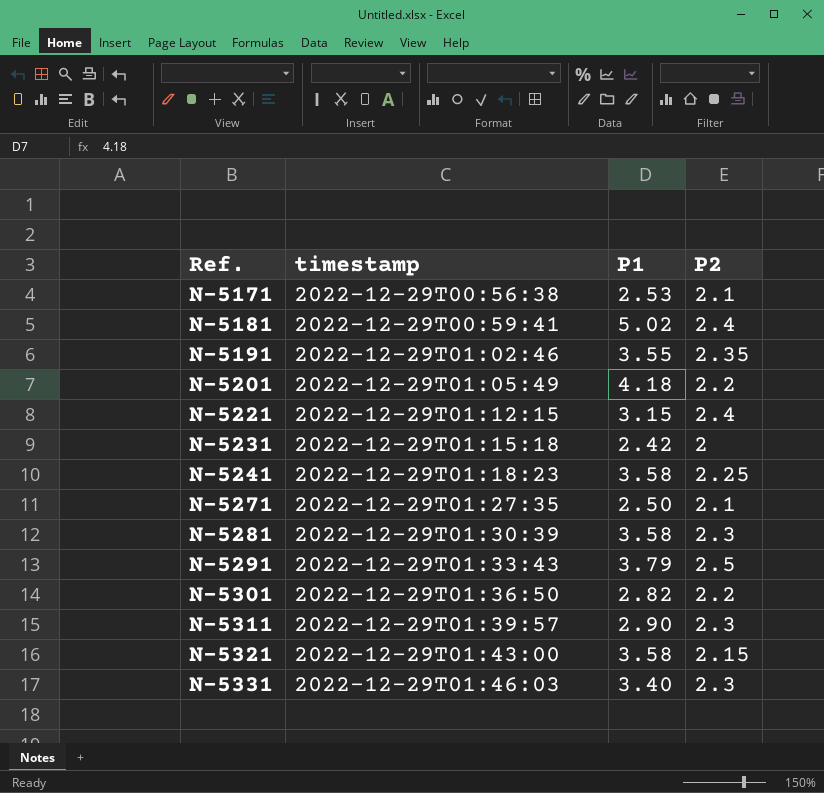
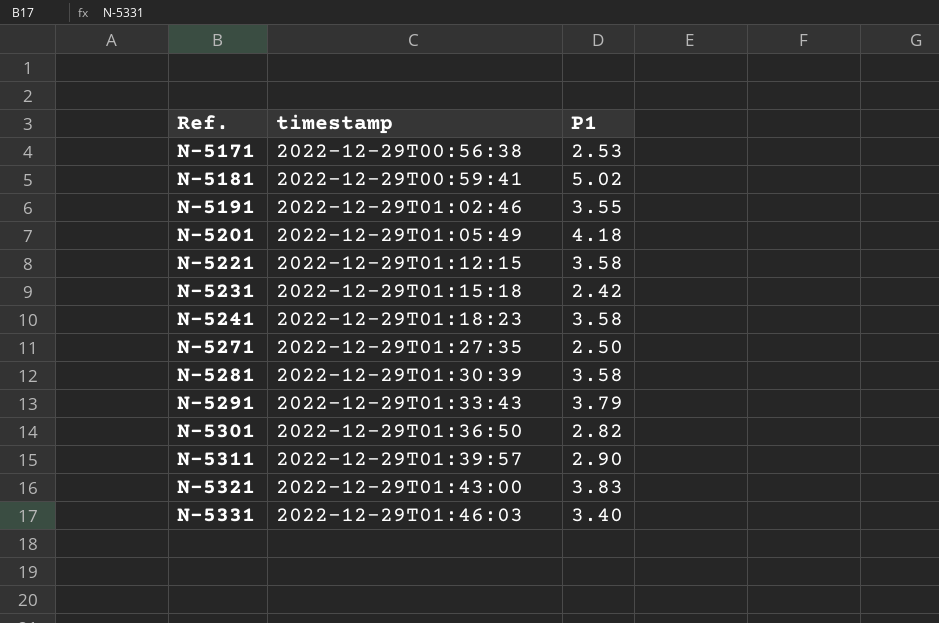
column P2 | position: 4 -> none
N-5221 | P1: 3.15 -> 3.58
N-5321 | P1: 3.58 -> 3.83

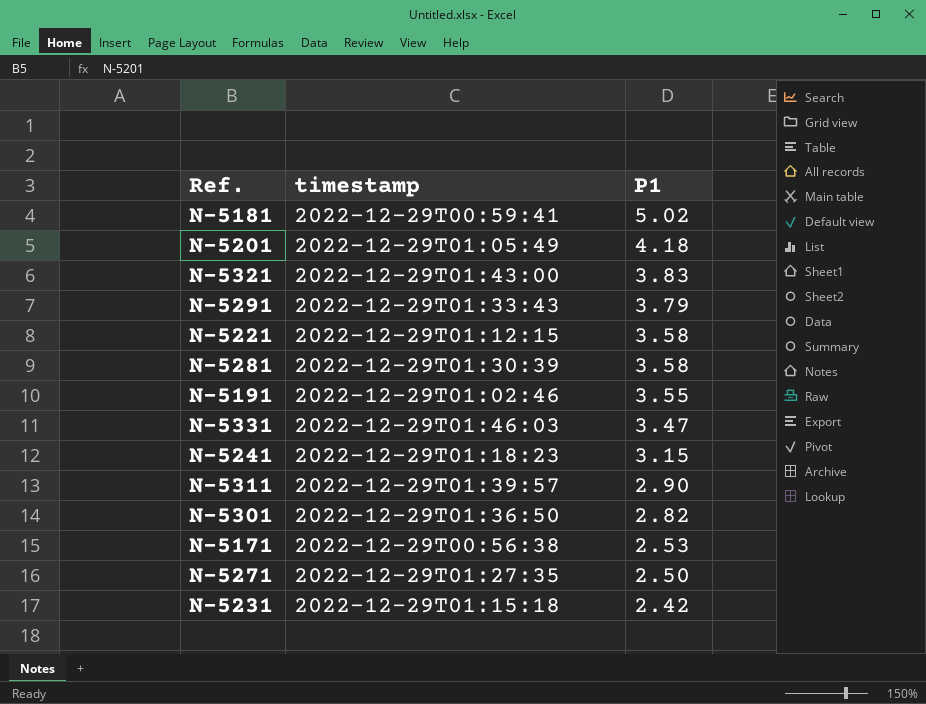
row order: Ref. ascending -> P1 descending
N-5331 | P1: 3.40 -> 3.47
N-5241 | P1: 3.58 -> 3.15

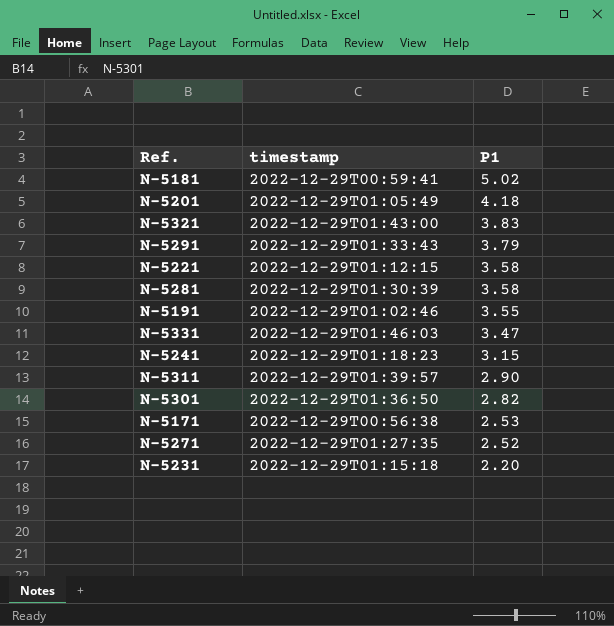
N-5271 | P1: 2.50 -> 2.52
N-5231 | P1: 2.42 -> 2.20

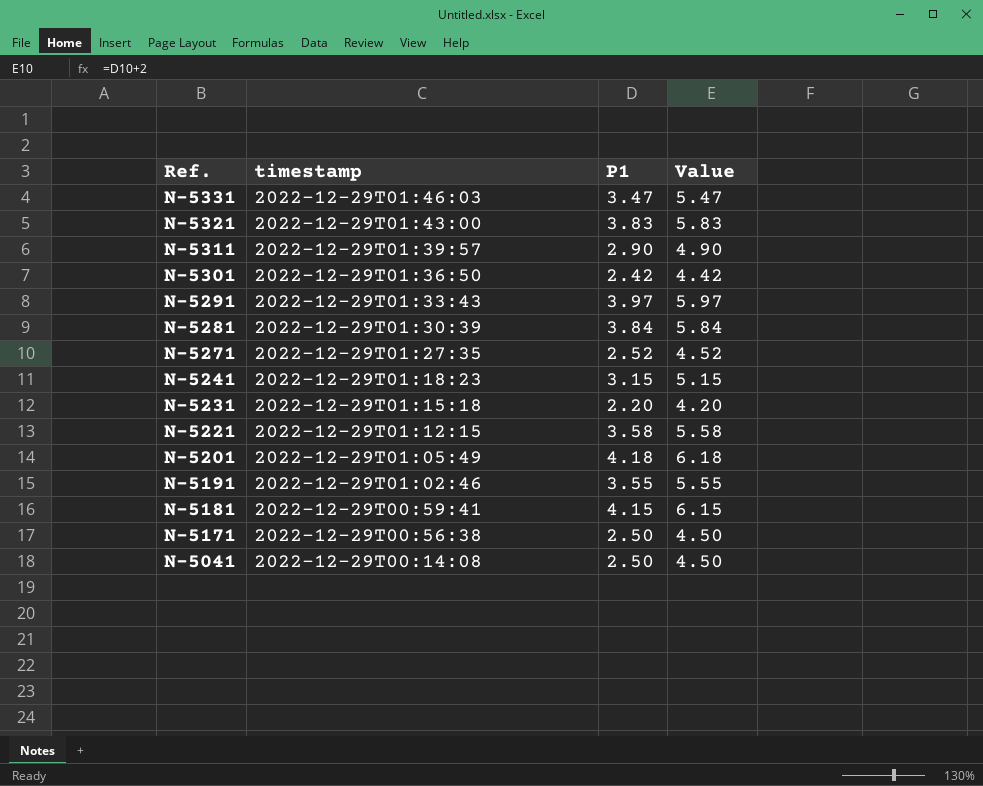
row order: P1 descending -> Ref. descending
column Value | formula: none -> [P1] + 2
N-5301 | P1: 2.82 -> 2.42
N-5291 | P1: 3.79 -> 3.97
N-5281 | P1: 3.58 -> 3.84
N-5181 | P1: 5.02 -> 4.15
N-5171 | P1: 2.53 -> 2.50
row N-5041: none -> 2022-12-29T00:14:08 | 2.50 | 4.50

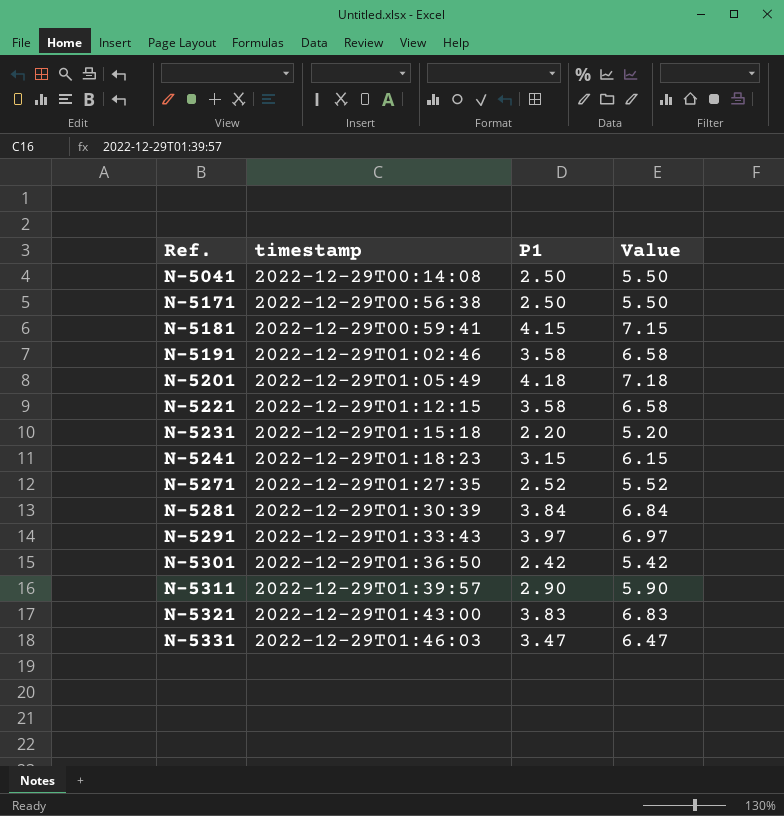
row order: Ref. descending -> Ref. ascending
column Value | formula: [P1] + 2 -> [P1] + 3
N-5191 | P1: 3.55 -> 3.58

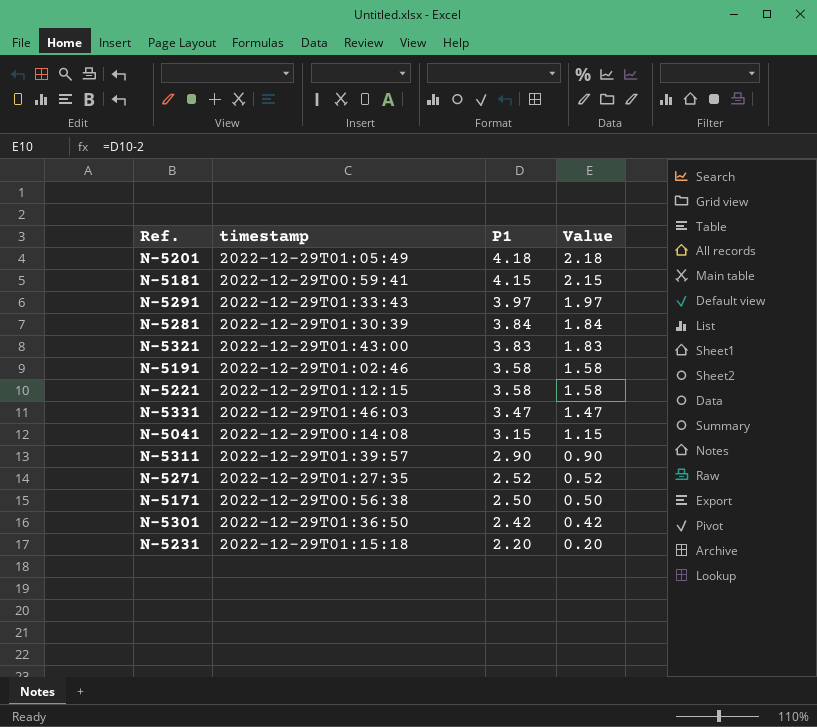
row order: Ref. ascending -> P1 descending
column Value | formula: [P1] + 3 -> [P1] - 2
row N-5241: 2022-12-29T01:18:23 | 3.15 | 6.15 -> none
N-5041 | P1: 2.50 -> 3.15

